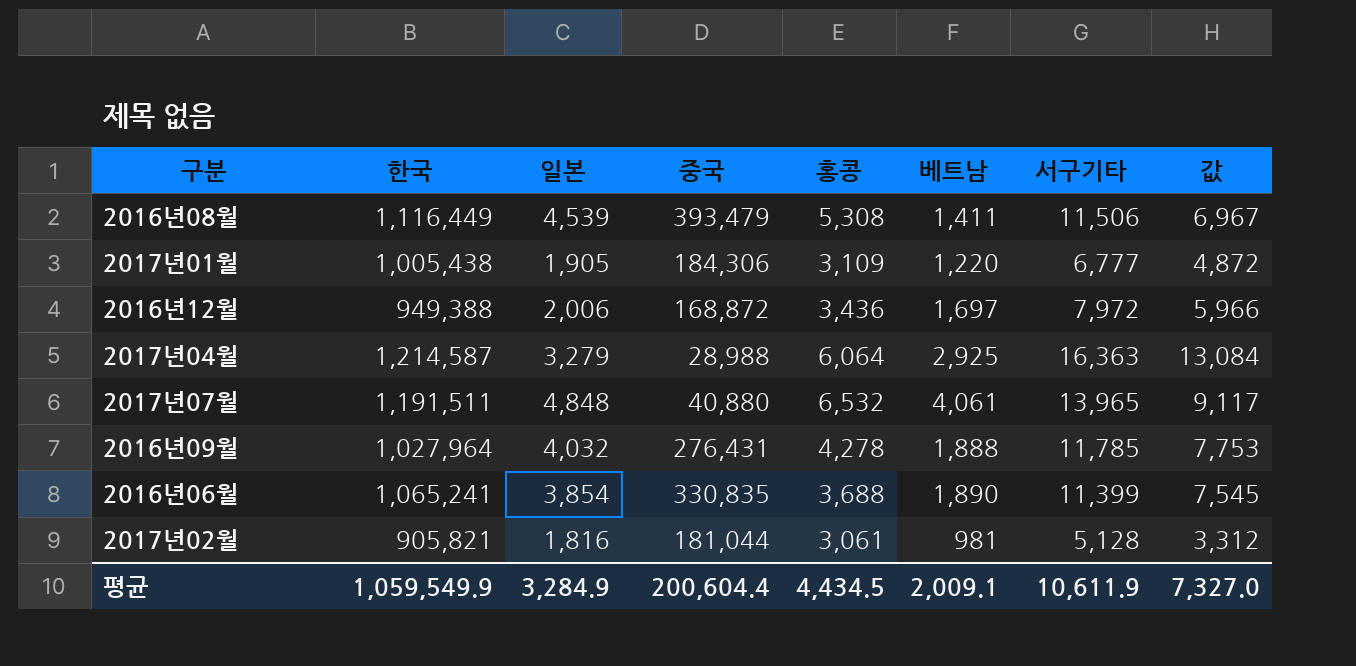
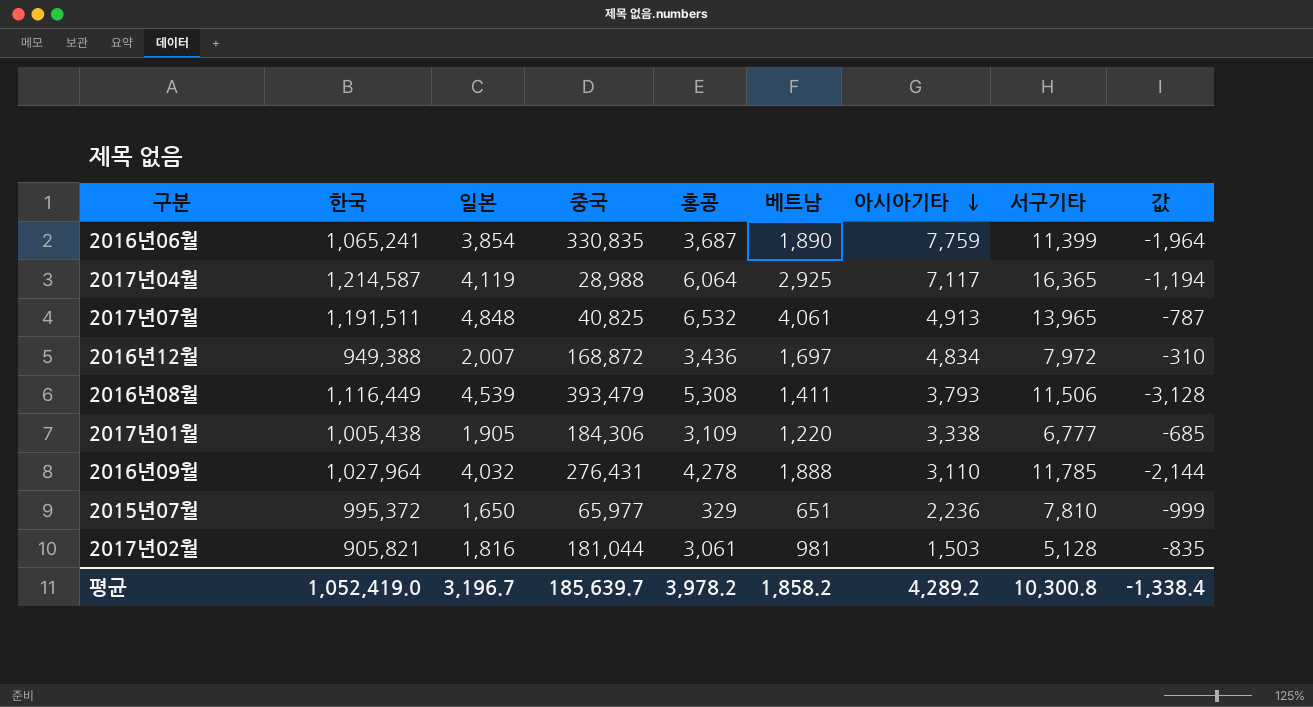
row order: none -> 아시아기타 descending
column 아시아기타 | position: none -> 7
column 값 | formula: [서구기타] - [일본] -> [베트남] - [일본]
2016년06월 | 홍콩: 3,688 -> 3,687
2017년04월 | 일본: 3,279 -> 4,119
2017년04월 | 서구기타: 16,363 -> 16,365
2017년07월 | 중국: 40,880 -> 40,825
2016년12월 | 일본: 2,006 -> 2,007
row 2015년07월: none -> 995,372 | 1,650 | 65,977 | 329 | 651 | 2,236 | 7,810 | -999
평균 | 한국: 1,059,549.9 -> 1,052,419.0
평균 | 일본: 3,284.9 -> 3,196.7
평균 | 중국: 200,604.4 -> 185,639.7
평균 | 홍콩: 4,434.5 -> 3,978.2
평균 | 베트남: 2,009.1 -> 1,858.2
평균 | 서구기타: 10,611.9 -> 10,300.8
평균 | 값: 7,327.0 -> -1,338.4

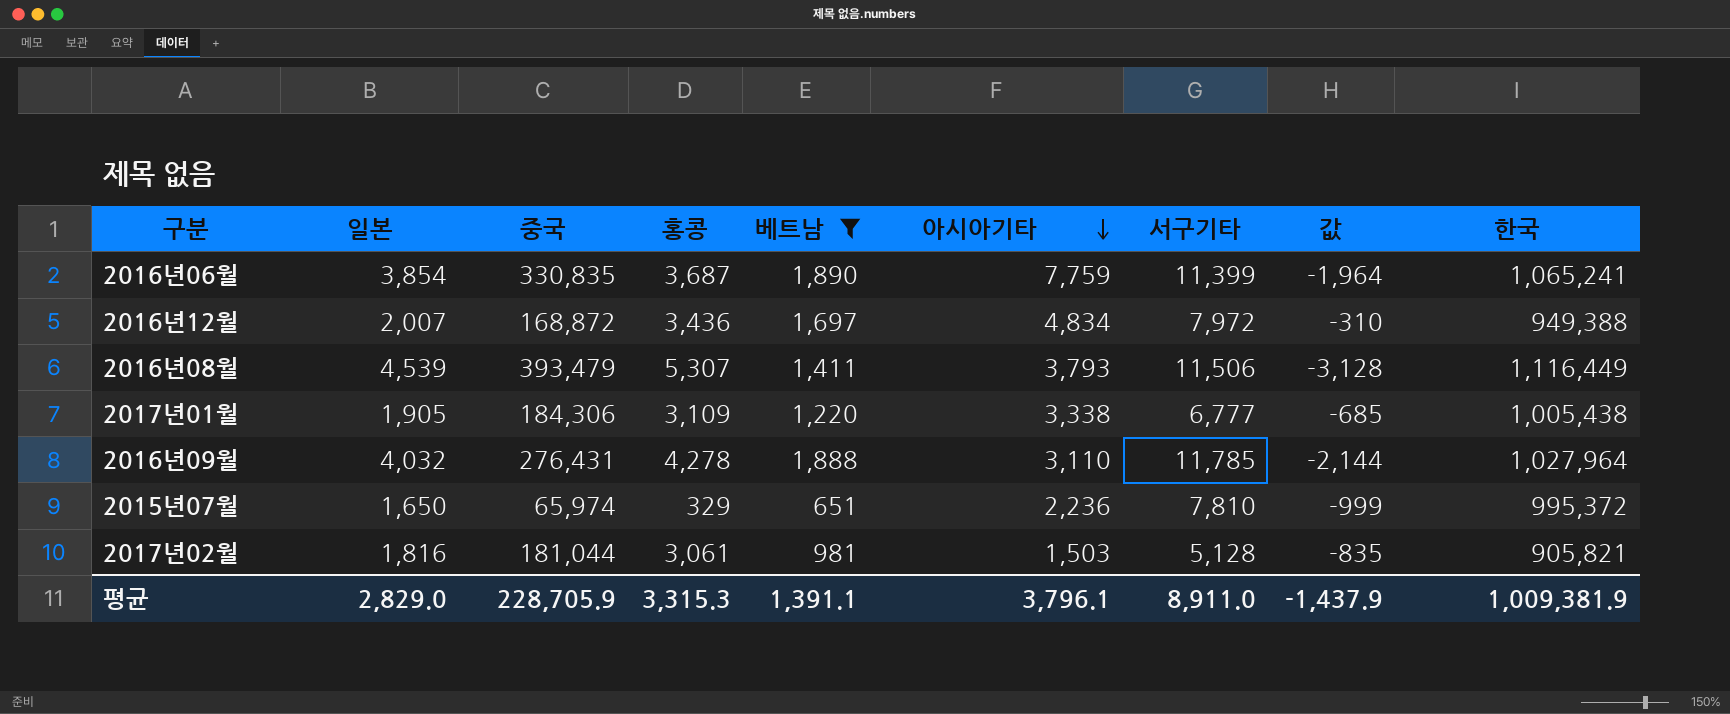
filter: none -> 베트남 <= 1,890
column 한국 | position: 2 -> 9
2016년08월 | 홍콩: 5,308 -> 5,307
2015년07월 | 중국: 65,977 -> 65,974
평균 | 일본: 3,196.7 -> 2,829.0
평균 | 중국: 185,639.7 -> 228,705.9
평균 | 홍콩: 3,978.2 -> 3,315.3
평균 | 베트남: 1,858.2 -> 1,391.1
평균 | 아시아기타: 4,289.2 -> 3,796.1
평균 | 서구기타: 10,300.8 -> 8,911.0
평균 | 값: -1,338.4 -> -1,437.9
평균 | 한국: 1,052,419.0 -> 1,009,381.9

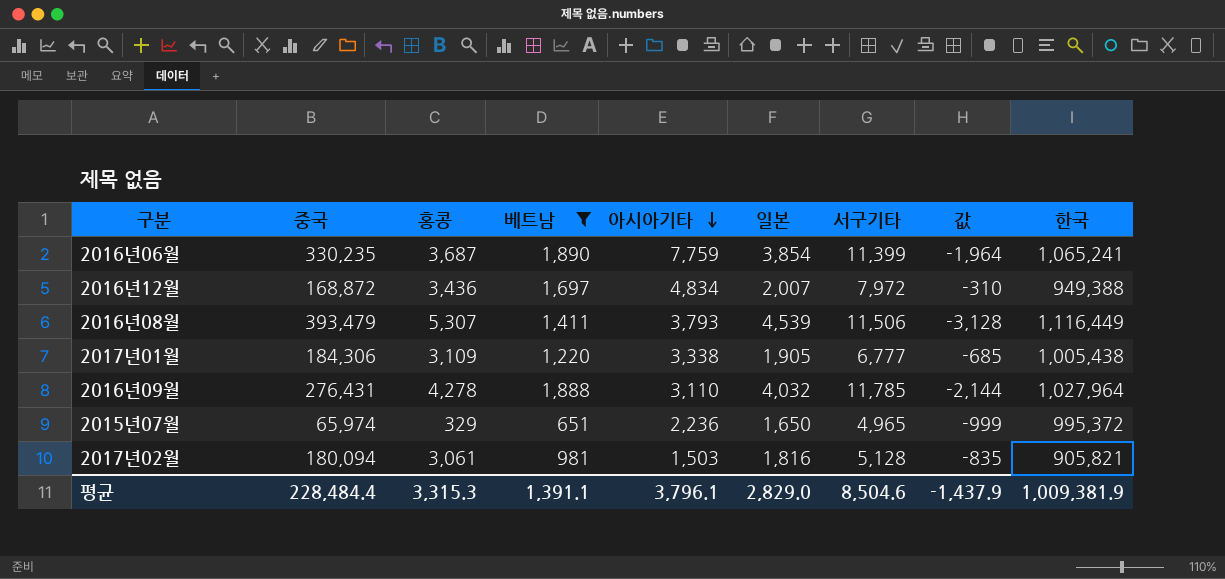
column 일본 | position: 2 -> 6
2016년06월 | 중국: 330,835 -> 330,235
2015년07월 | 서구기타: 7,810 -> 4,965
2017년02월 | 중국: 181,044 -> 180,094
평균 | 중국: 228,705.9 -> 228,484.4
평균 | 서구기타: 8,911.0 -> 8,504.6

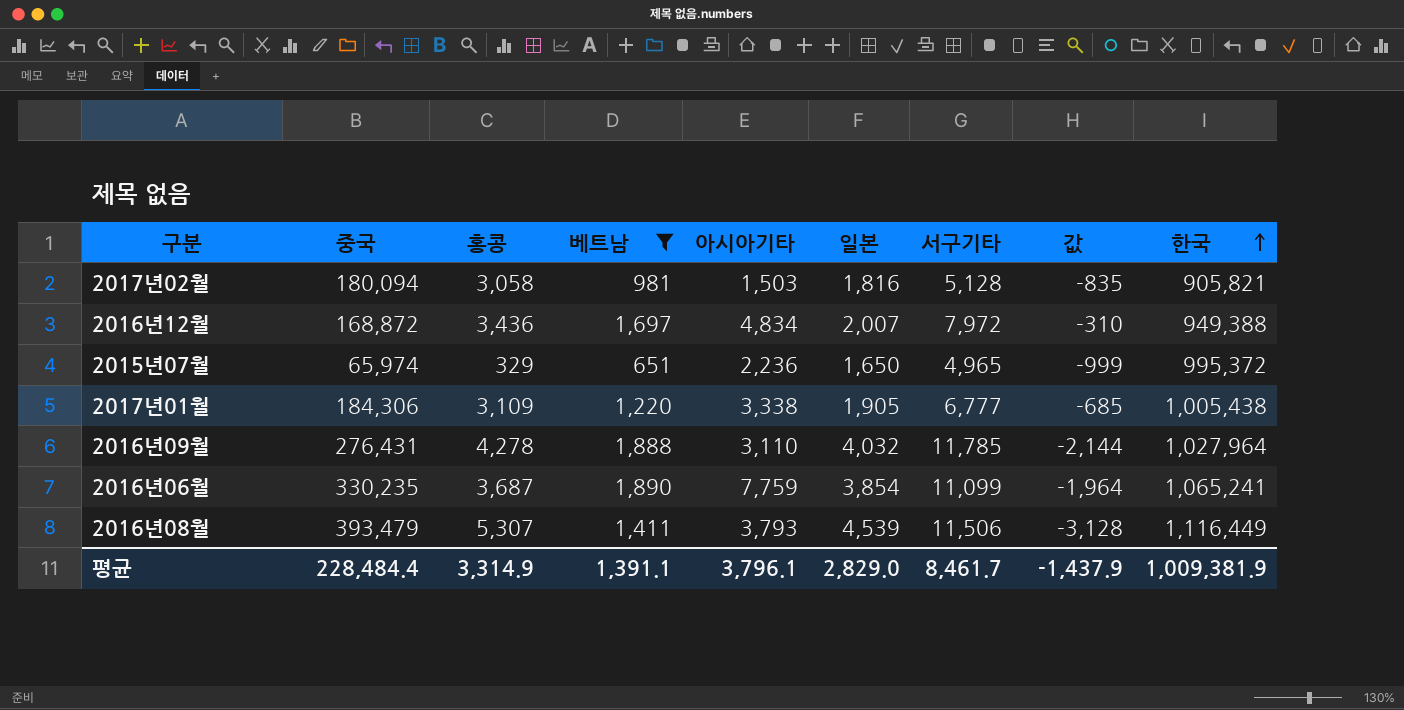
row order: 아시아기타 descending -> 한국 ascending
2017년02월 | 홍콩: 3,061 -> 3,058
2016년06월 | 서구기타: 11,399 -> 11,099
평균 | 홍콩: 3,315.3 -> 3,314.9
평균 | 서구기타: 8,504.6 -> 8,461.7

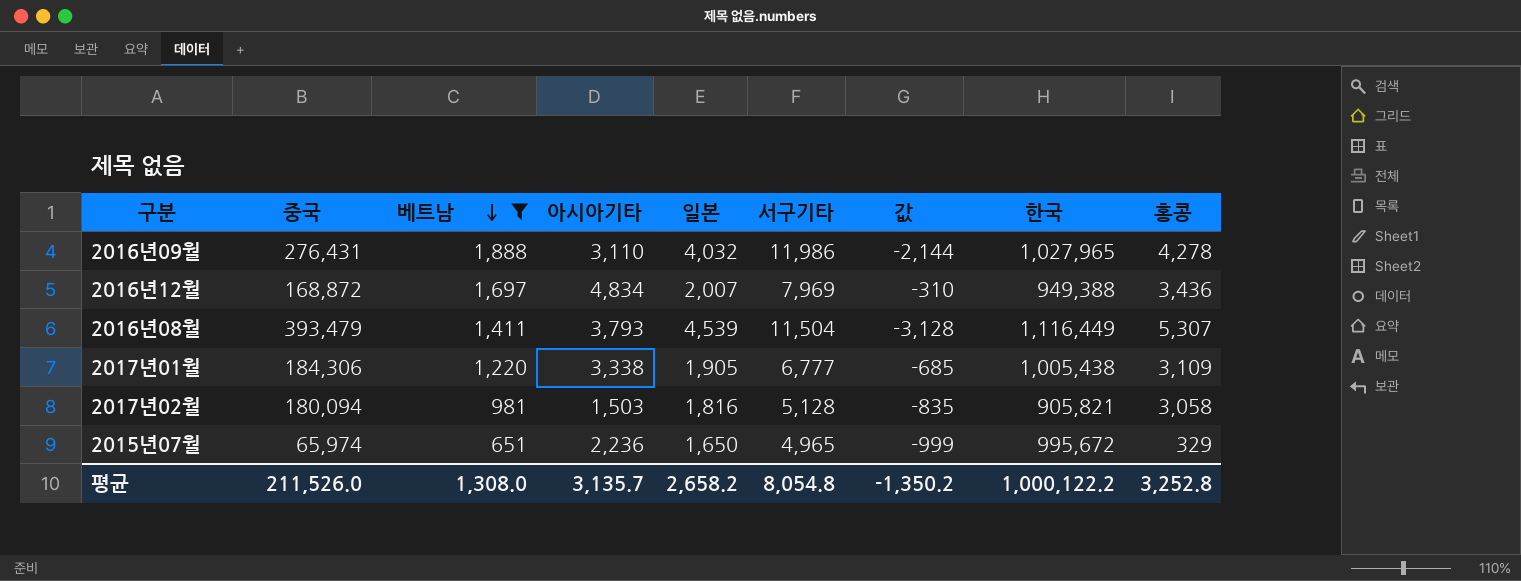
row order: 한국 ascending -> 베트남 descending
column 홍콩 | position: 3 -> 9
row 2016년06월: 330,235 | 3,687 | 1,890 | 7,759 | 3,854 | 11,099 | -1,964 | 1,065,241 -> none
2016년09월 | 서구기타: 11,785 -> 11,986
2016년09월 | 한국: 1,027,964 -> 1,027,965
2016년12월 | 서구기타: 7,972 -> 7,969
2016년08월 | 서구기타: 11,506 -> 11,504
2015년07월 | 한국: 995,372 -> 995,672
평균 | 중국: 228,484.4 -> 211,526.0
평균 | 베트남: 1,391.1 -> 1,308.0
평균 | 아시아기타: 3,796.1 -> 3,135.7
평균 | 일본: 2,829.0 -> 2,658.2
평균 | 서구기타: 8,461.7 -> 8,054.8
평균 | 값: -1,437.9 -> -1,350.2
평균 | 한국: 1,009,381.9 -> 1,000,122.2
평균 | 홍콩: 3,314.9 -> 3,252.8

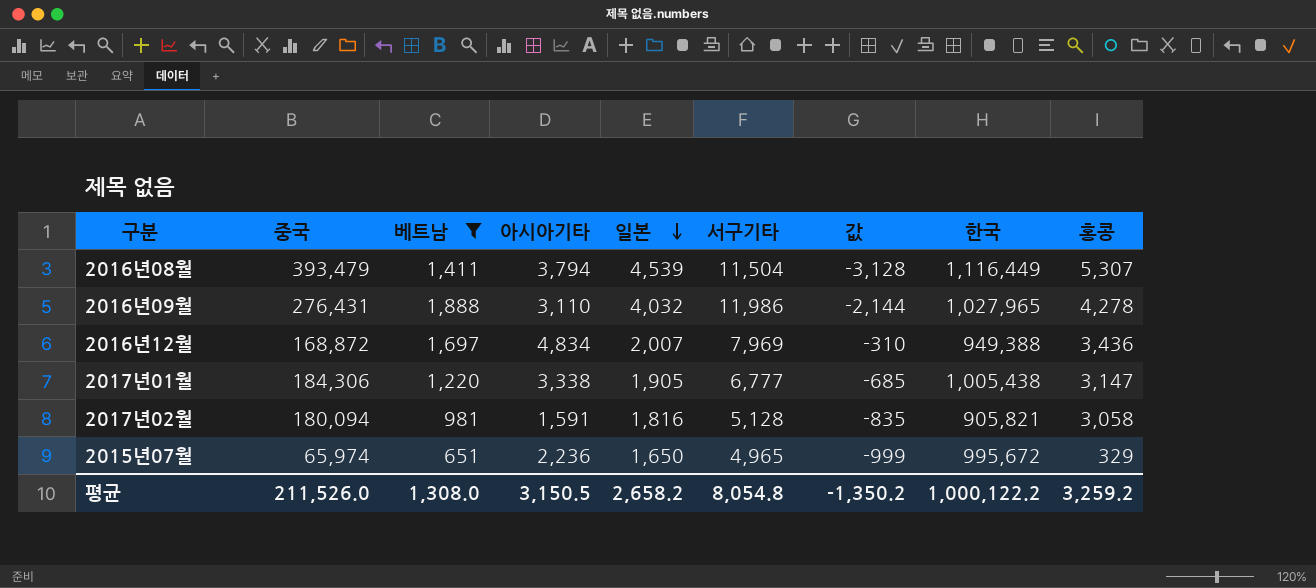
row order: 베트남 descending -> 일본 descending
2016년08월 | 아시아기타: 3,793 -> 3,794
2017년01월 | 홍콩: 3,109 -> 3,147
2017년02월 | 아시아기타: 1,503 -> 1,591
평균 | 아시아기타: 3,135.7 -> 3,150.5
평균 | 홍콩: 3,252.8 -> 3,259.2

